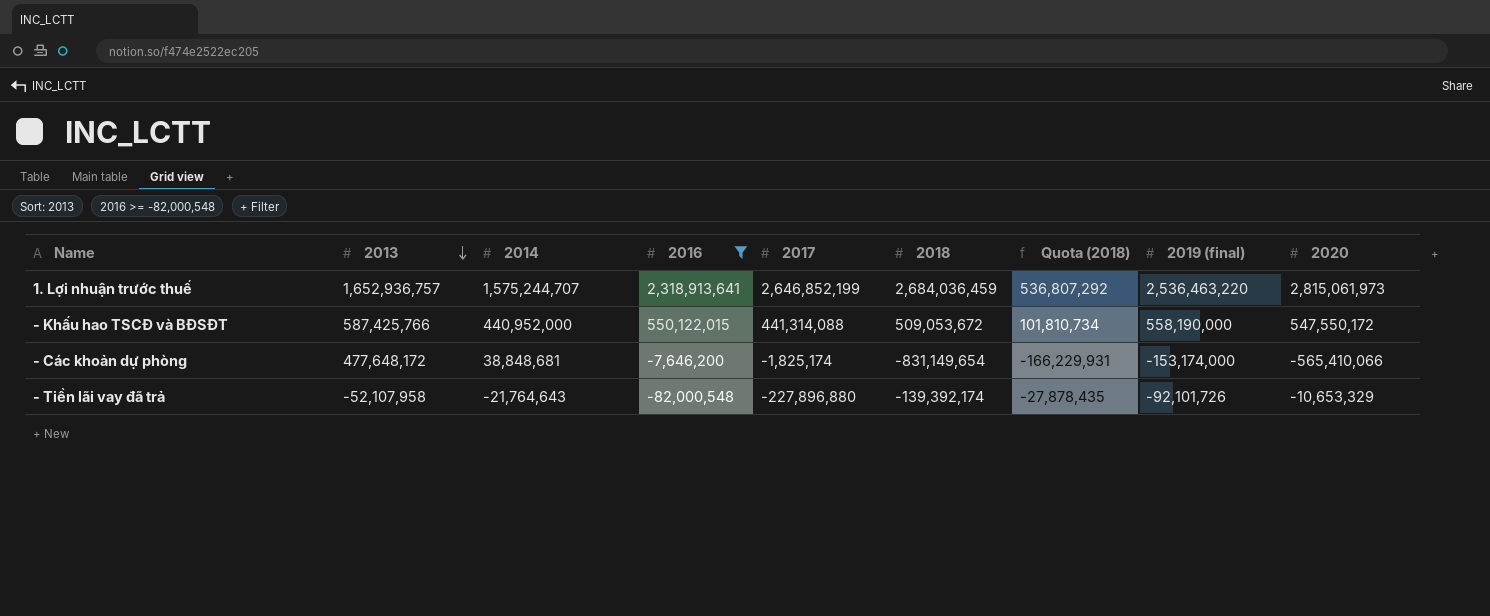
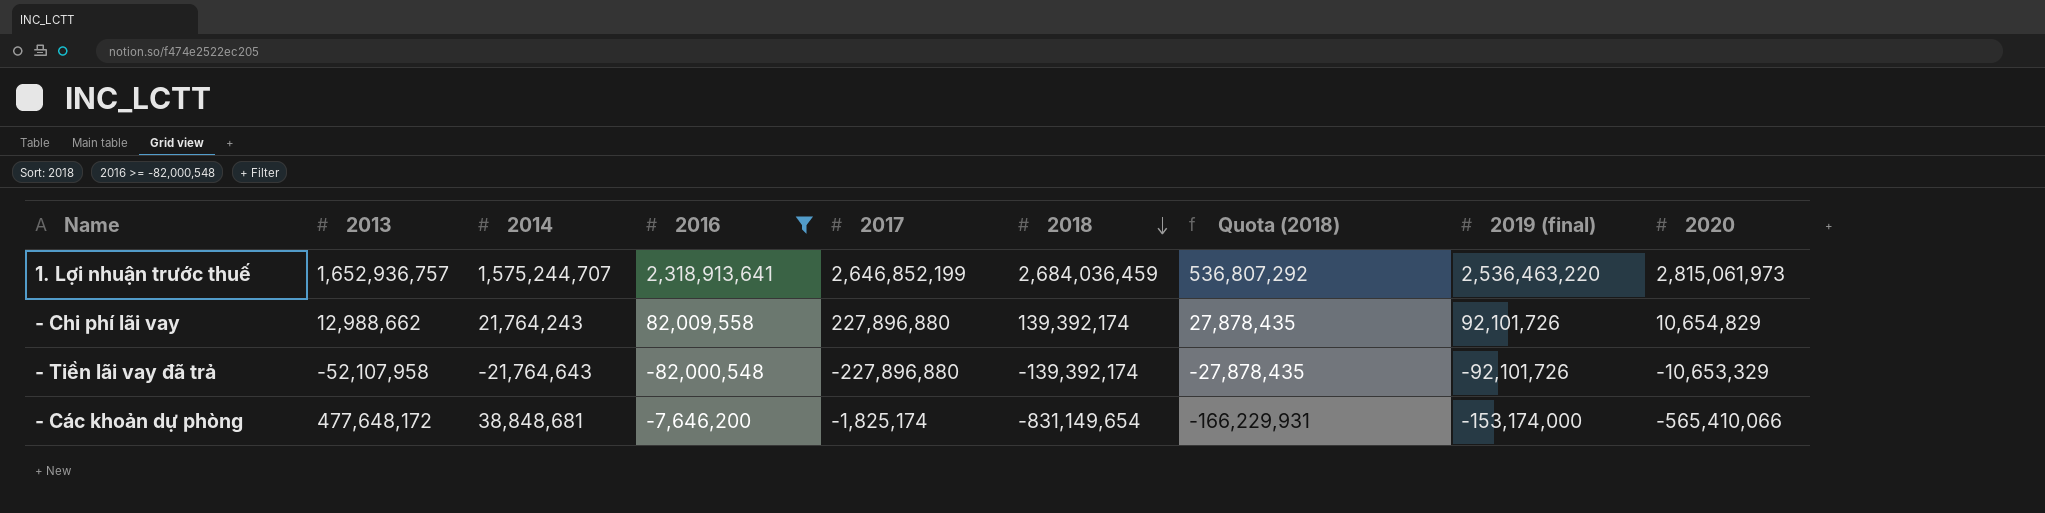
row order: 2013 descending -> 2018 descending
row - Khấu hao TSCĐ và BĐSĐT: 587,425,766 | 440,952,000 | 550,122,015 | 441,314,088 | 509,053,672 | 101,810,734 | 558,190,000 | 547,550,172 -> none
row - Chi phí lãi vay: none -> 12,988,662 | 21,764,243 | 82,009,558 | 227,896,880 | 139,392,174 | 27,878,435 | 92,101,726 | 10,654,829

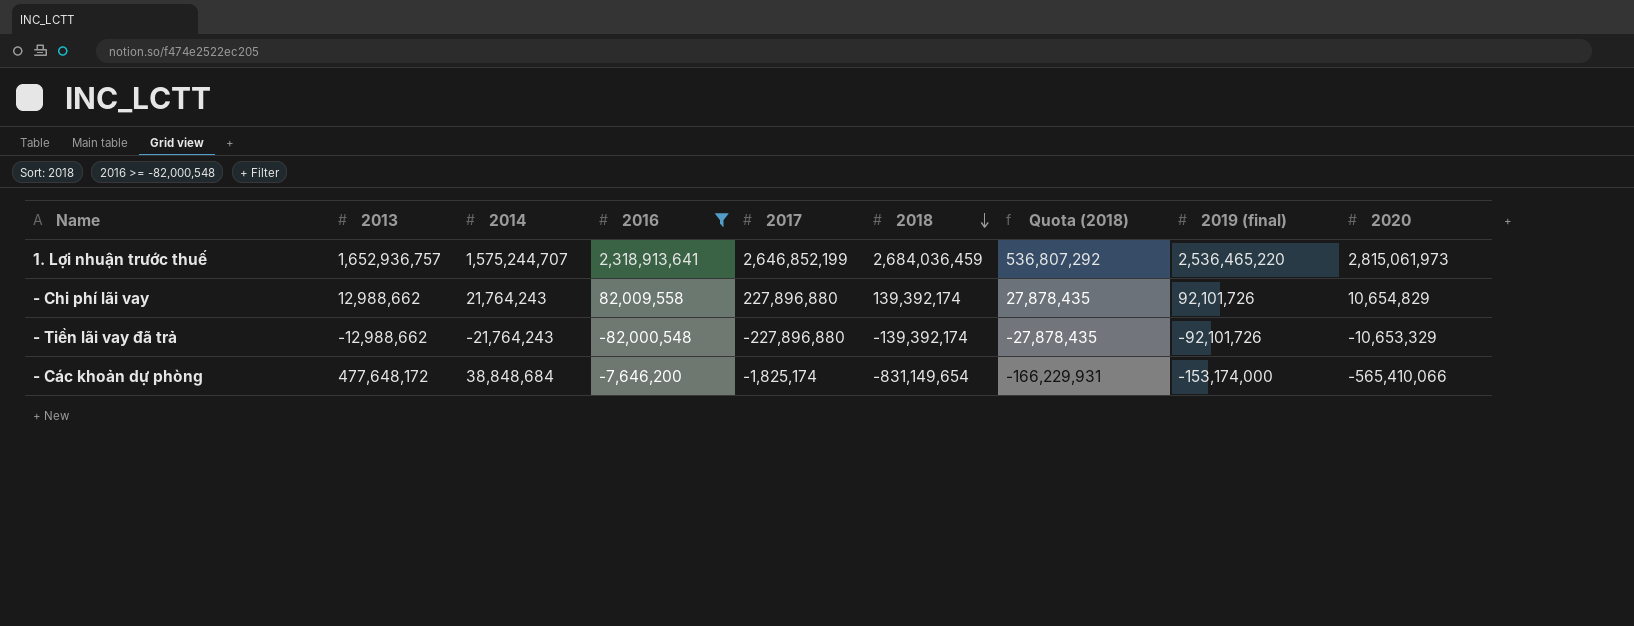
1. Lợi nhuận trước thuế | 2019 (final): 2,536,463,220 -> 2,536,465,220
- Tiền lãi vay đã trả | 2013: -52,107,958 -> -12,988,662
- Tiền lãi vay đã trả | 2014: -21,764,643 -> -21,764,243
- Các khoản dự phòng | 2014: 38,848,681 -> 38,848,684

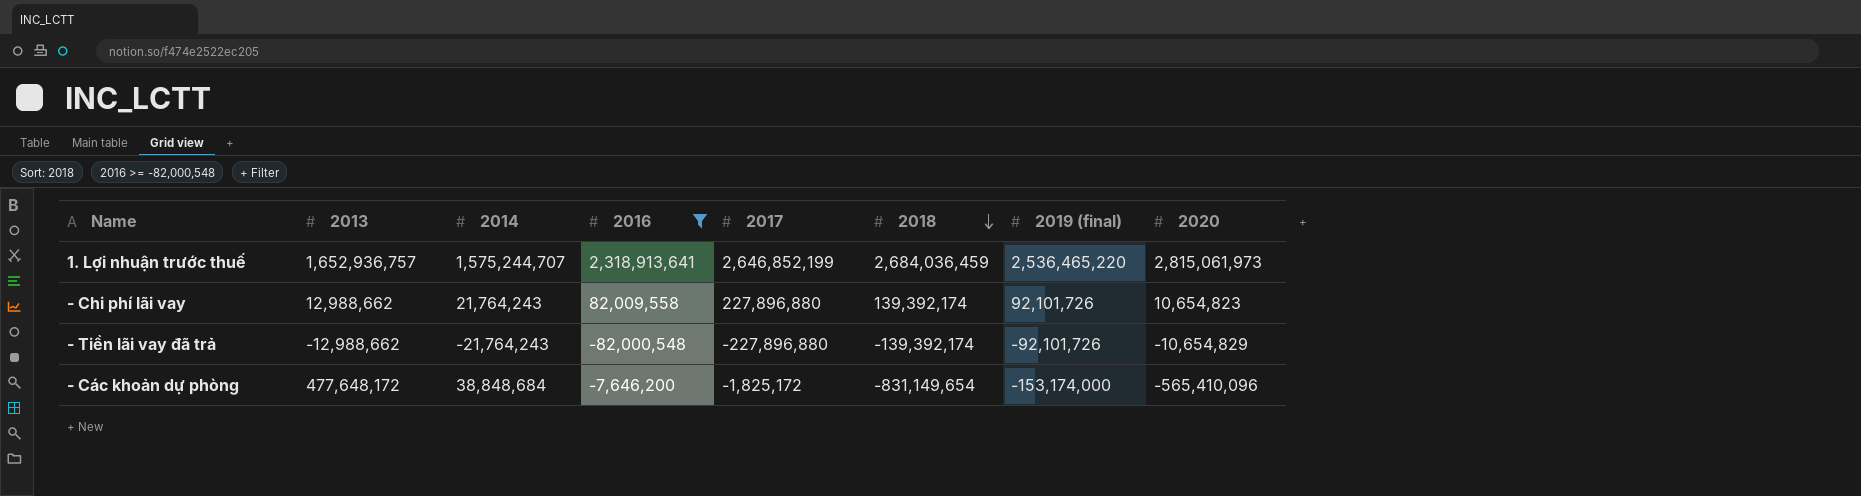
column Quota (2018) | formula: [2018] * 0.2 -> none
- Chi phí lãi vay | 2020: 10,654,829 -> 10,654,823
- Tiền lãi vay đã trả | 2020: -10,653,329 -> -10,654,829
- Các khoản dự phòng | 2017: -1,825,174 -> -1,825,172
- Các khoản dự phòng | 2020: -565,410,066 -> -565,410,096

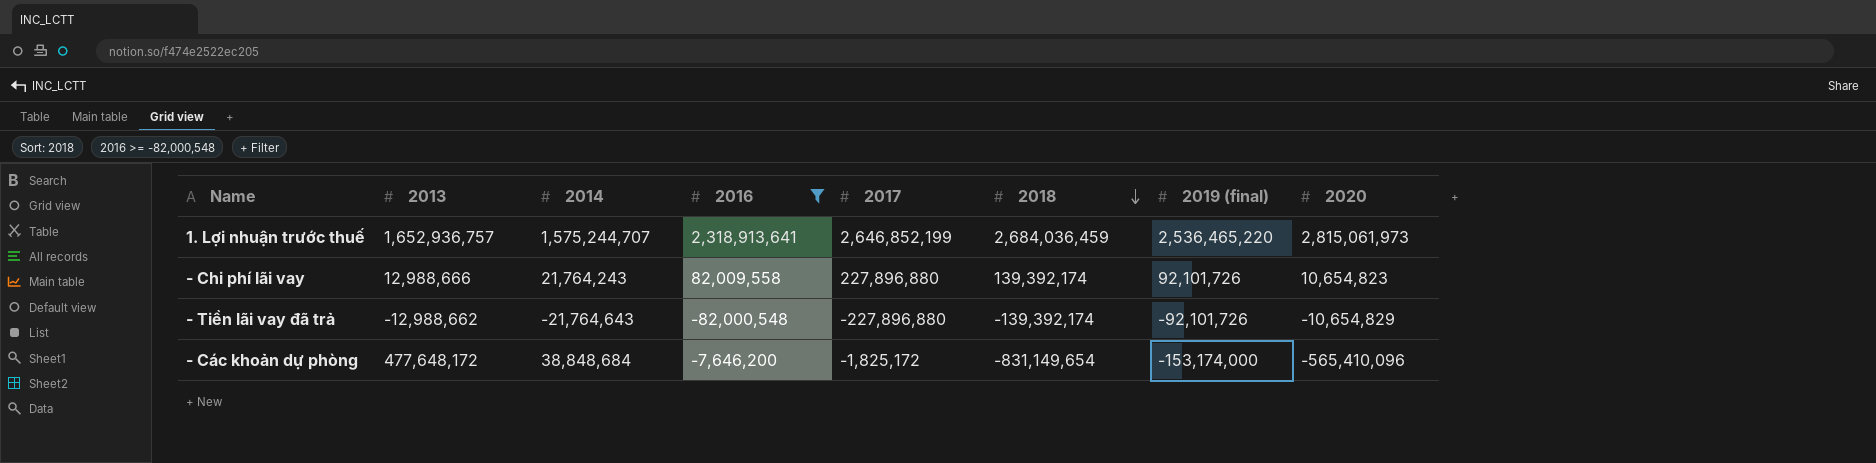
- Chi phí lãi vay | 2013: 12,988,662 -> 12,988,666
- Tiền lãi vay đã trả | 2014: -21,764,243 -> -21,764,643

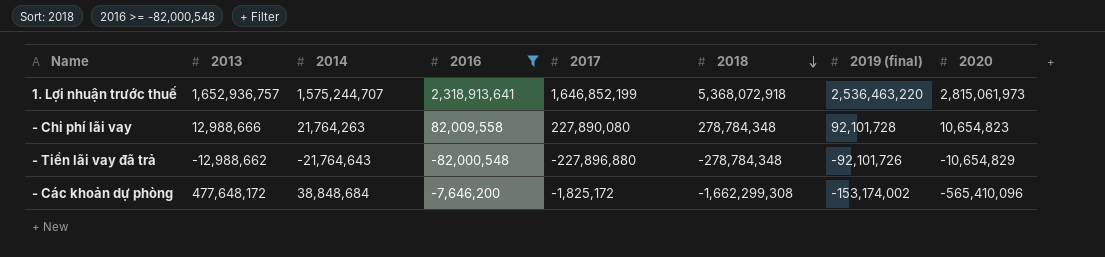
1. Lợi nhuận trước thuế | 2017: 2,646,852,199 -> 1,646,852,199
1. Lợi nhuận trước thuế | 2018: 2,684,036,459 -> 5,368,072,918
1. Lợi nhuận trước thuế | 2019 (final): 2,536,465,220 -> 2,536,463,220
- Chi phí lãi vay | 2014: 21,764,243 -> 21,764,263
- Chi phí lãi vay | 2017: 227,896,880 -> 227,890,080
- Chi phí lãi vay | 2018: 139,392,174 -> 278,784,348
- Chi phí lãi vay | 2019 (final): 92,101,726 -> 92,101,728
- Tiền lãi vay đã trả | 2018: -139,392,174 -> -278,784,348
- Các khoản dự phòng | 2018: -831,149,654 -> -1,662,299,308
- Các khoản dự phòng | 2019 (final): -153,174,000 -> -153,174,002

